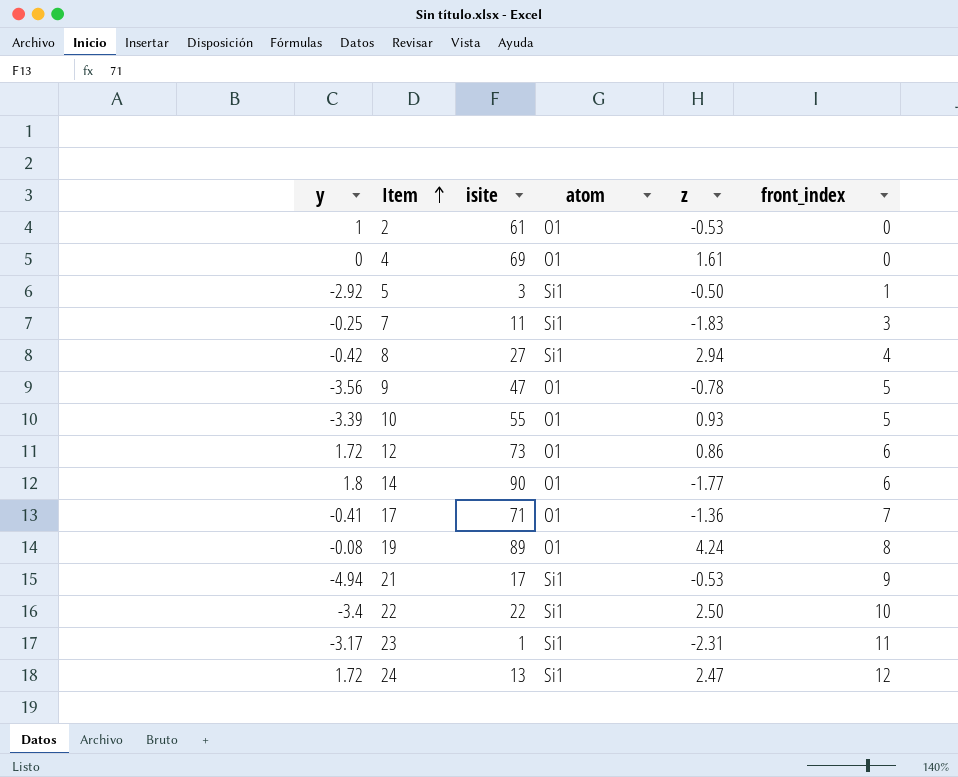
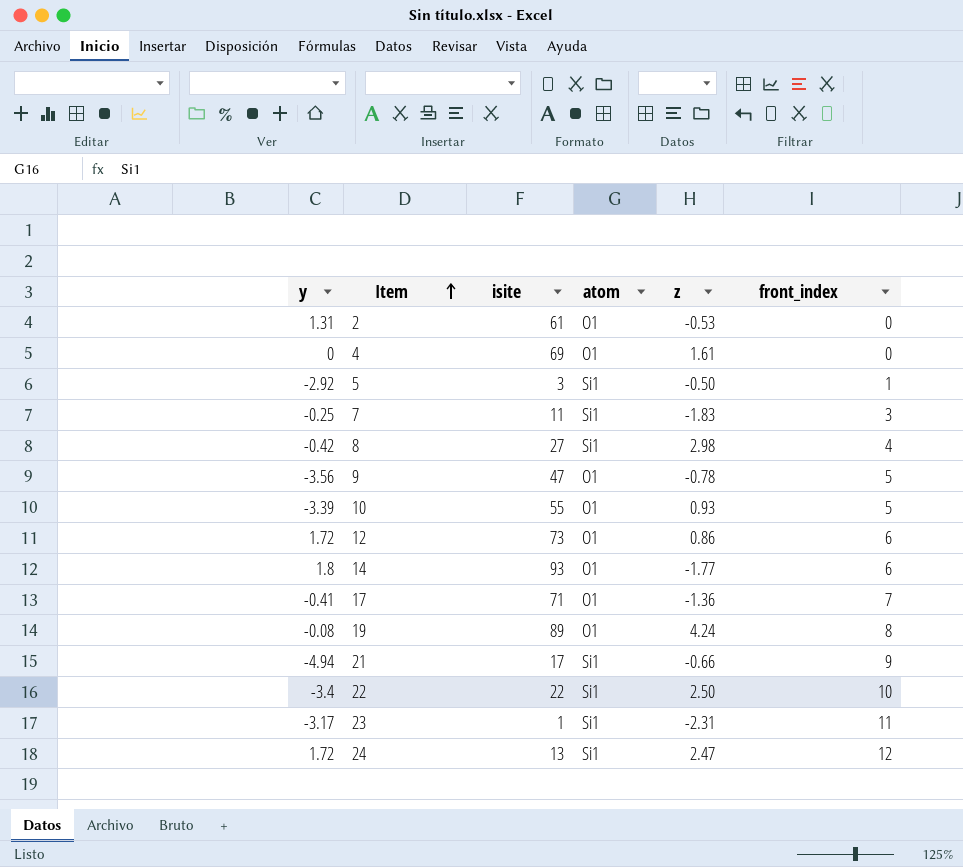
2 | y: 1 -> 1.31
8 | z: 2.94 -> 2.98
14 | isite: 90 -> 93
21 | z: -0.53 -> -0.66

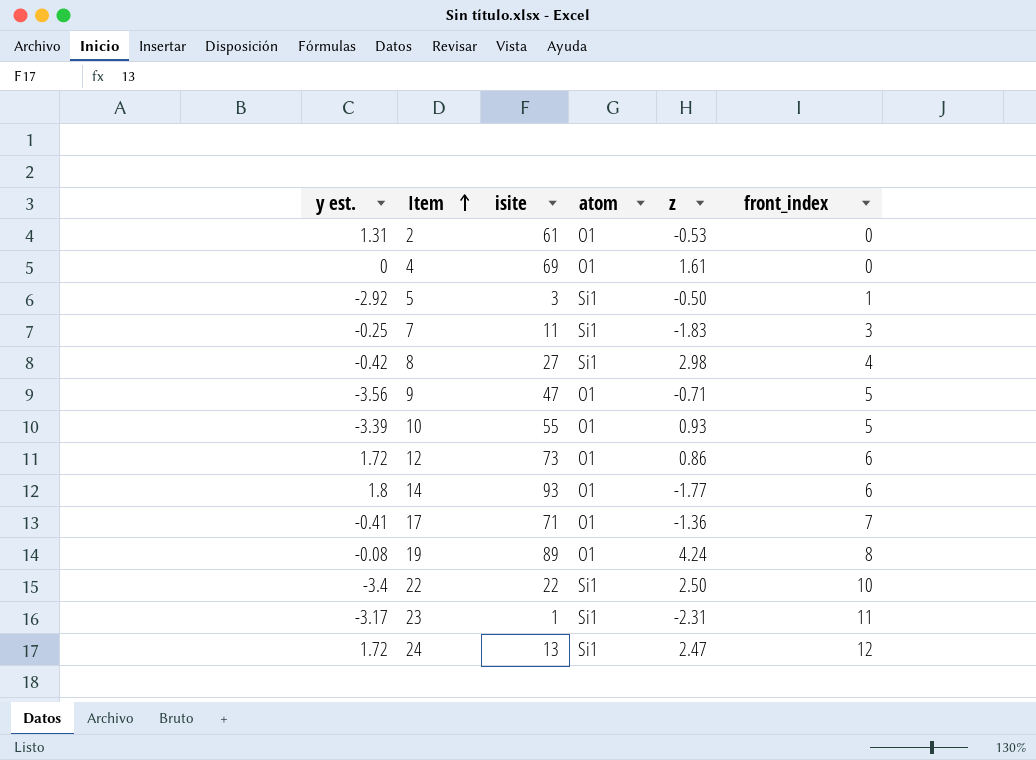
column name: y -> y est.
row 21: -4.94 | 17 | Si1 | -0.66 | 9 -> none
9 | z: -0.78 -> -0.71

